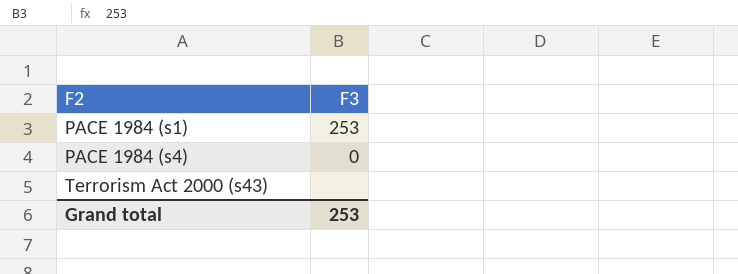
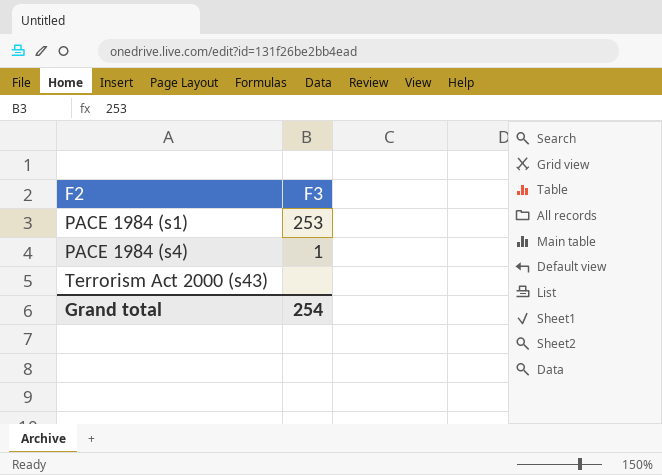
PACE 1984 (s4) | F3: 0 -> 1
Grand total | F3: 253 -> 254

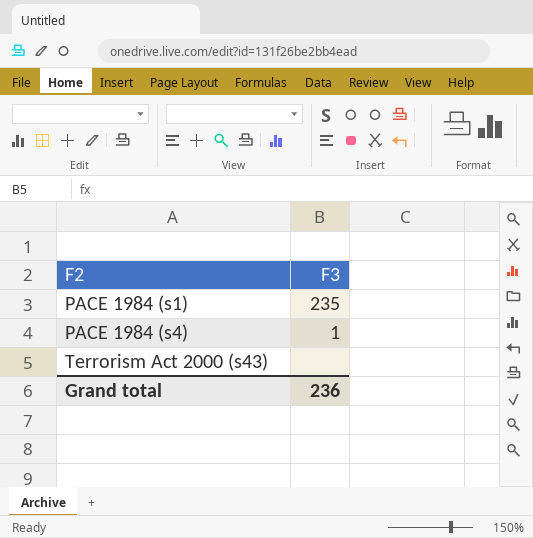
PACE 1984 (s1) | F3: 253 -> 235
Grand total | F3: 254 -> 236

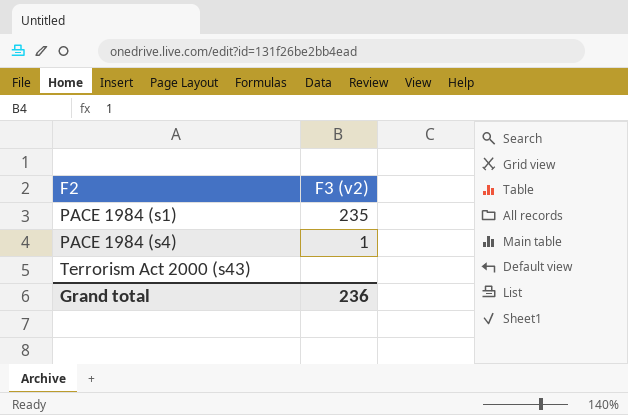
column name: F3 -> F3 (v2)

